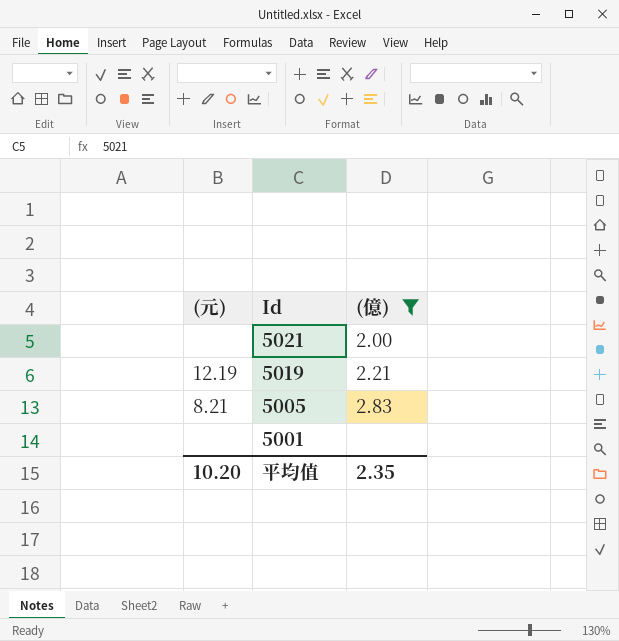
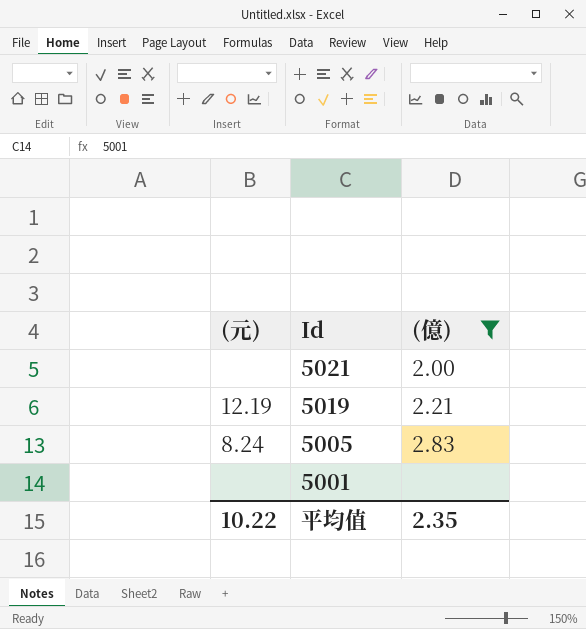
5005 | (元): 8.21 -> 8.24
平均值 | (元): 10.20 -> 10.22

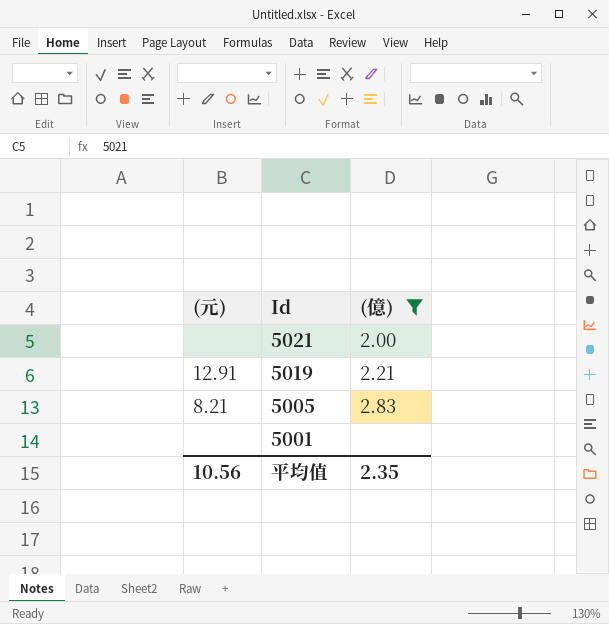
5019 | (元): 12.19 -> 12.91
5005 | (元): 8.24 -> 8.21
平均值 | (元): 10.22 -> 10.56

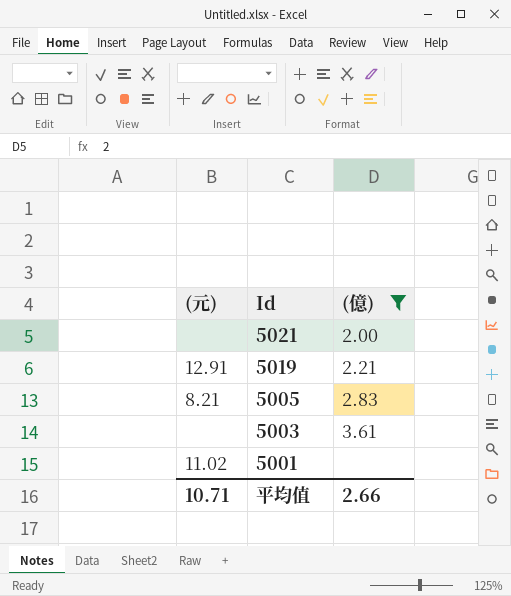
row 5003: none -> none | 3.61
5001 | (元): none -> 11.02
平均值 | (元): 10.56 -> 10.71
平均值 | (億): 2.35 -> 2.66

